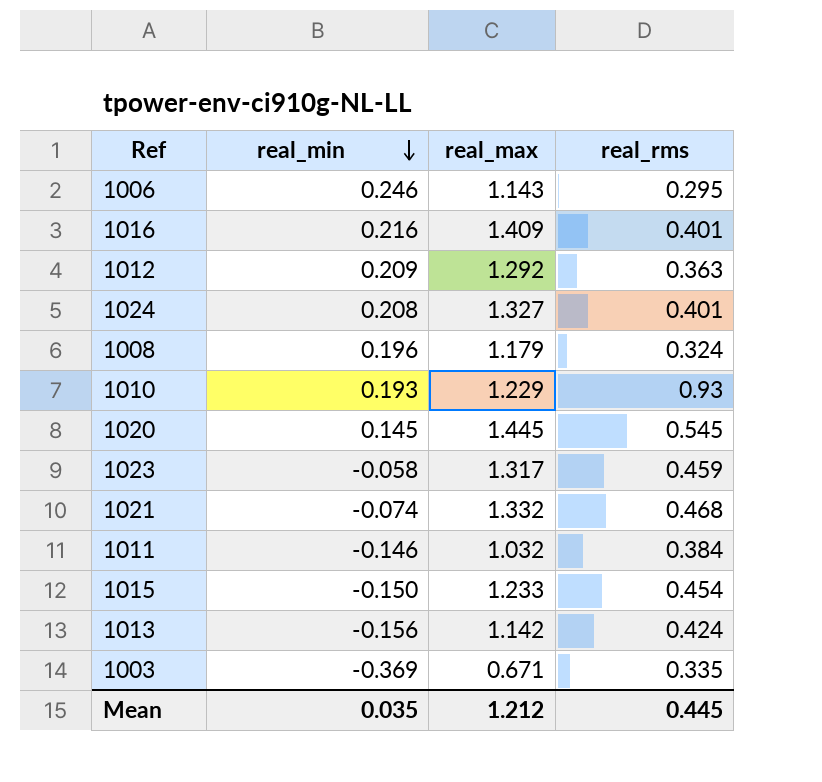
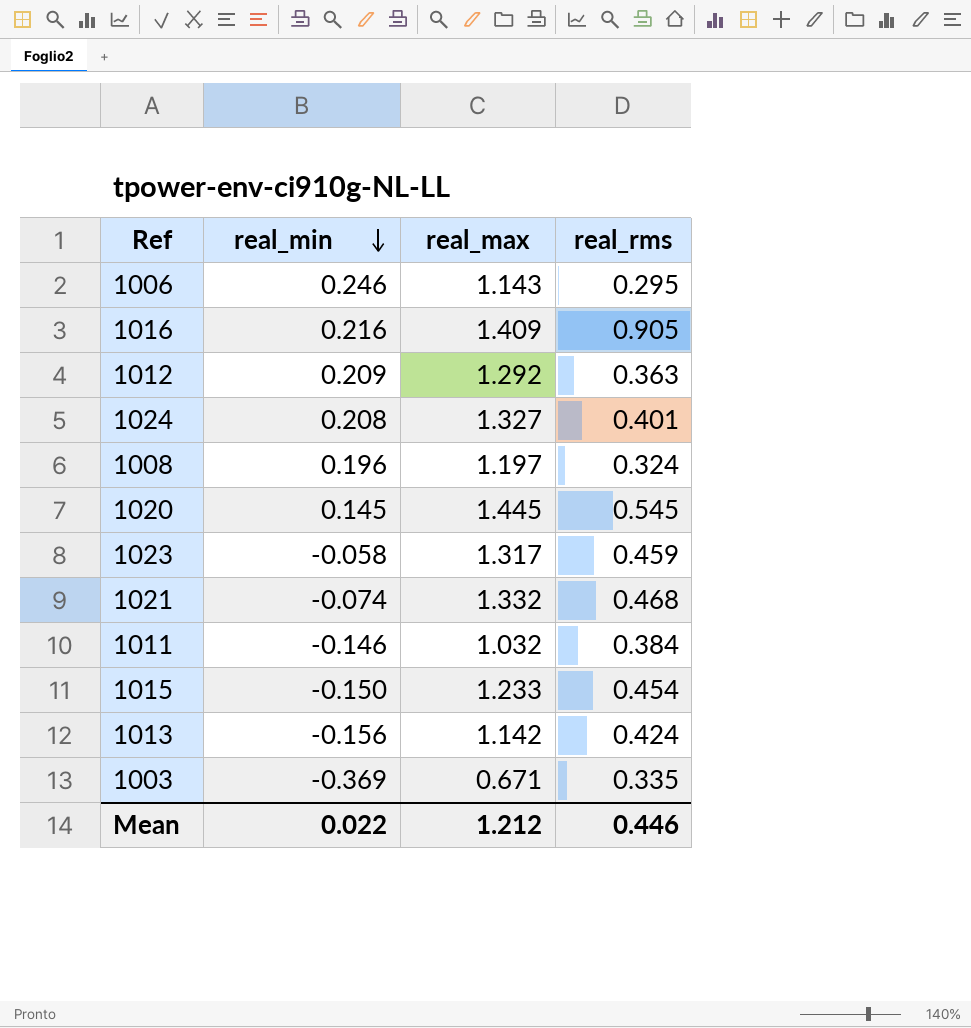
row 1010: 0.193 | 1.229 | 0.93 -> none
1016 | real_rms: 0.401 -> 0.905
1008 | real_max: 1.179 -> 1.197
Mean | real_min: 0.035 -> 0.022
Mean | real_rms: 0.445 -> 0.446

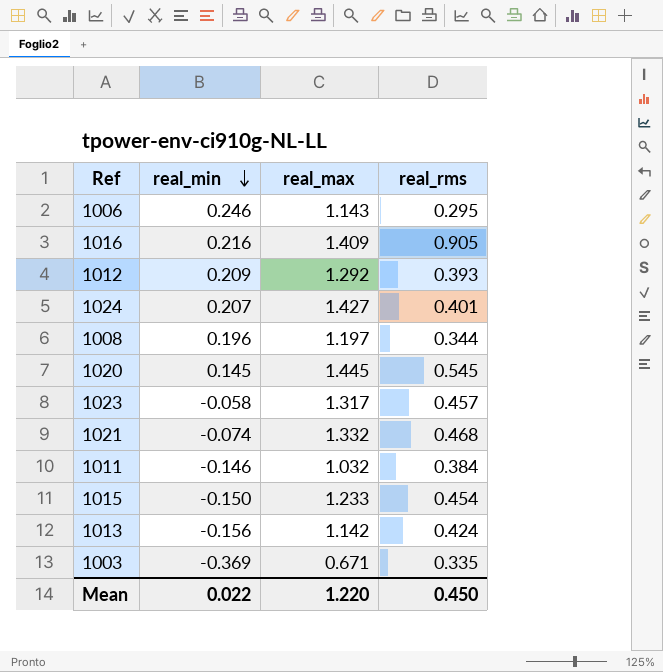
1012 | real_rms: 0.363 -> 0.393
1024 | real_min: 0.208 -> 0.207
1024 | real_max: 1.327 -> 1.427
1008 | real_rms: 0.324 -> 0.344
1023 | real_rms: 0.459 -> 0.457
Mean | real_max: 1.212 -> 1.220
Mean | real_rms: 0.446 -> 0.450

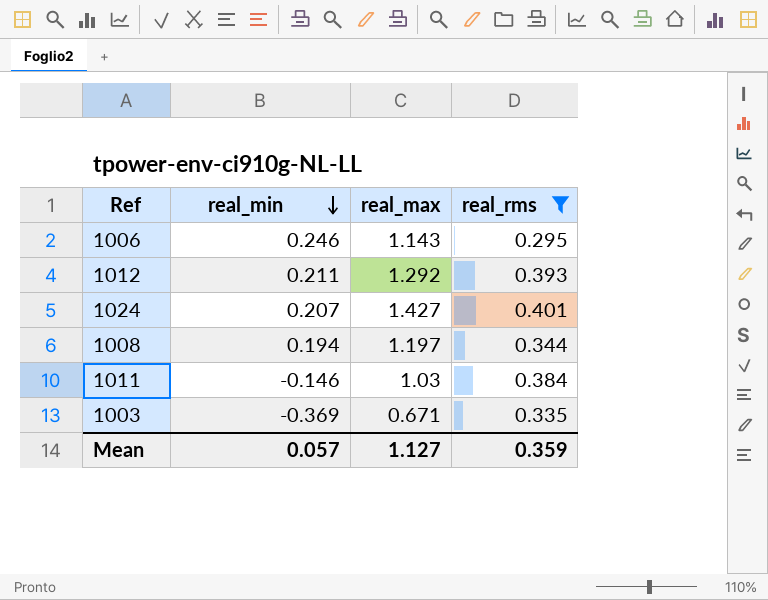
filter: none -> real_rms <= 0.401
1012 | real_min: 0.209 -> 0.211
1008 | real_min: 0.196 -> 0.194
1011 | real_max: 1.032 -> 1.03
Mean | real_min: 0.022 -> 0.057
Mean | real_max: 1.220 -> 1.127
Mean | real_rms: 0.450 -> 0.359

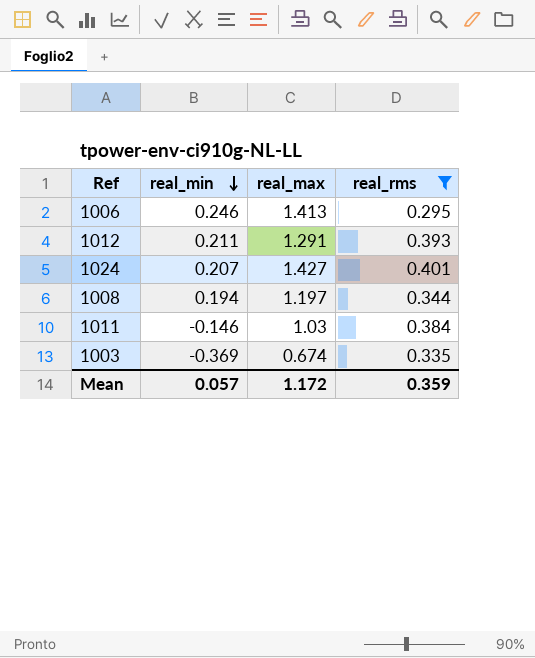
1006 | real_max: 1.143 -> 1.413
1012 | real_max: 1.292 -> 1.291
1003 | real_max: 0.671 -> 0.674
Mean | real_max: 1.127 -> 1.172

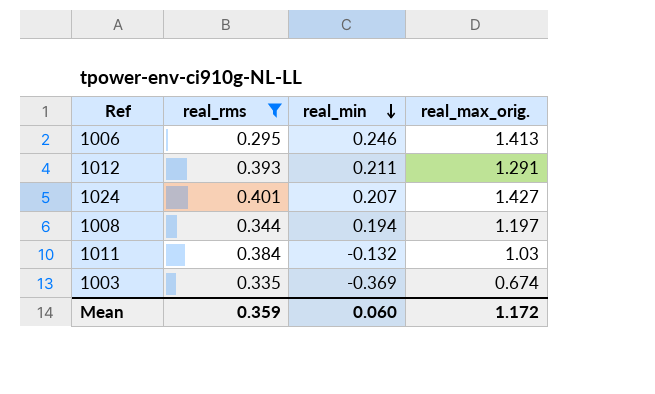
column real_rms | position: 4 -> 2
column name: real_max -> real_max_orig.
1011 | real_min: -0.146 -> -0.132
Mean | real_min: 0.057 -> 0.060

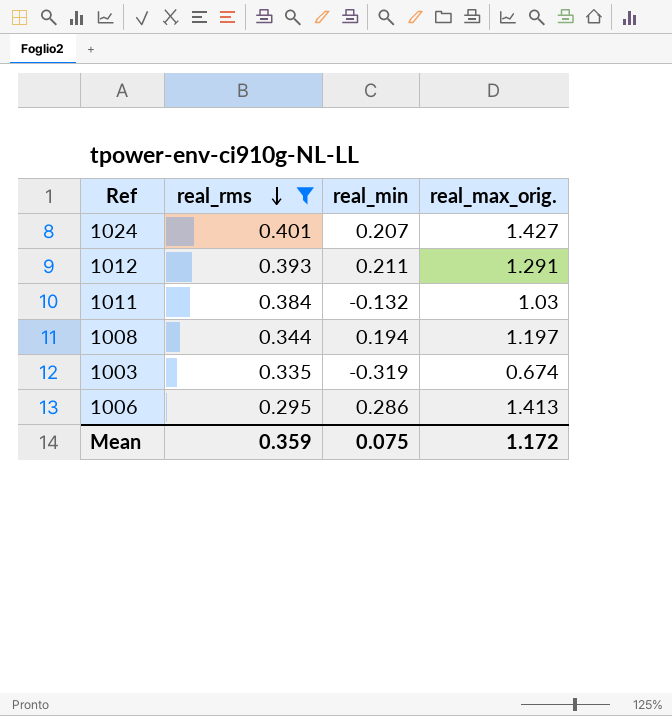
row order: real_min descending -> real_rms descending
1003 | real_min: -0.369 -> -0.319
1006 | real_min: 0.246 -> 0.286
Mean | real_min: 0.060 -> 0.075

